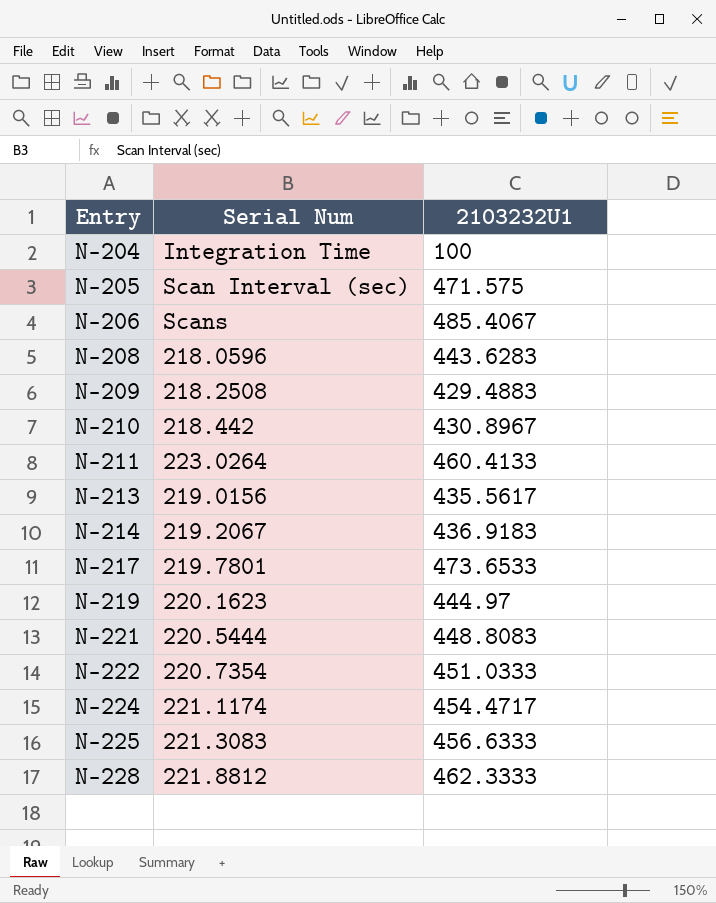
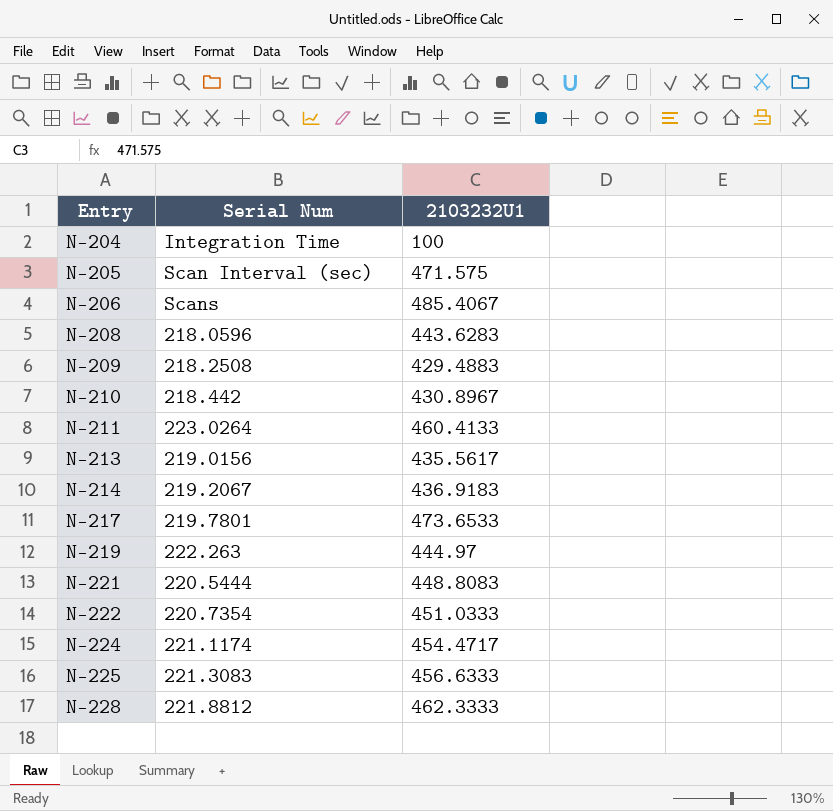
N-219 | Serial Num: 220.1623 -> 222.263

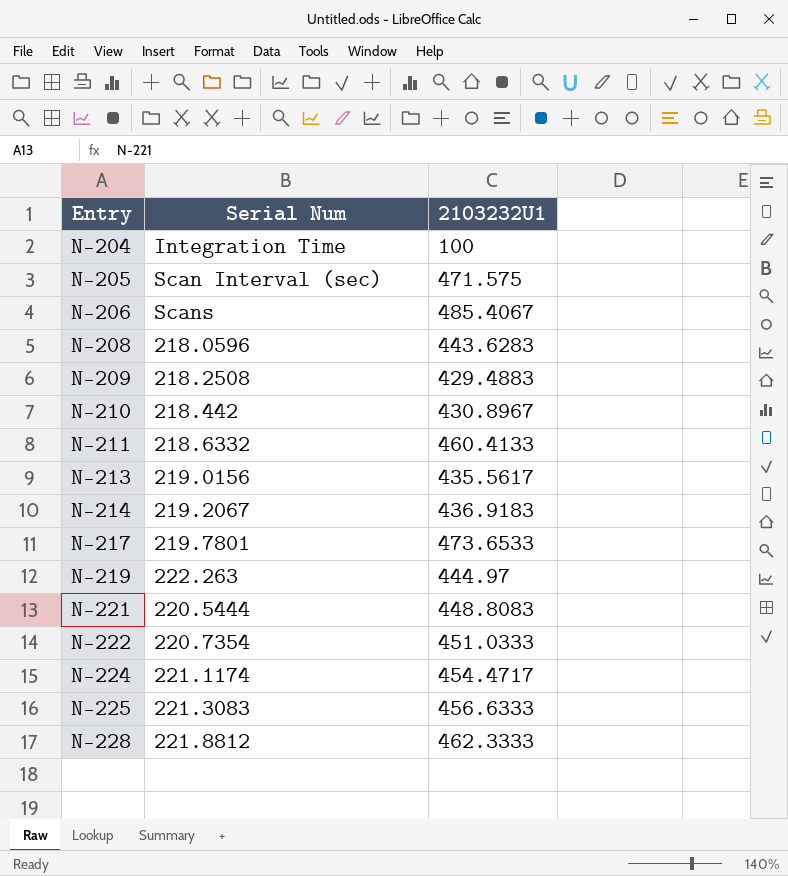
N-211 | Serial Num: 223.0264 -> 218.6332

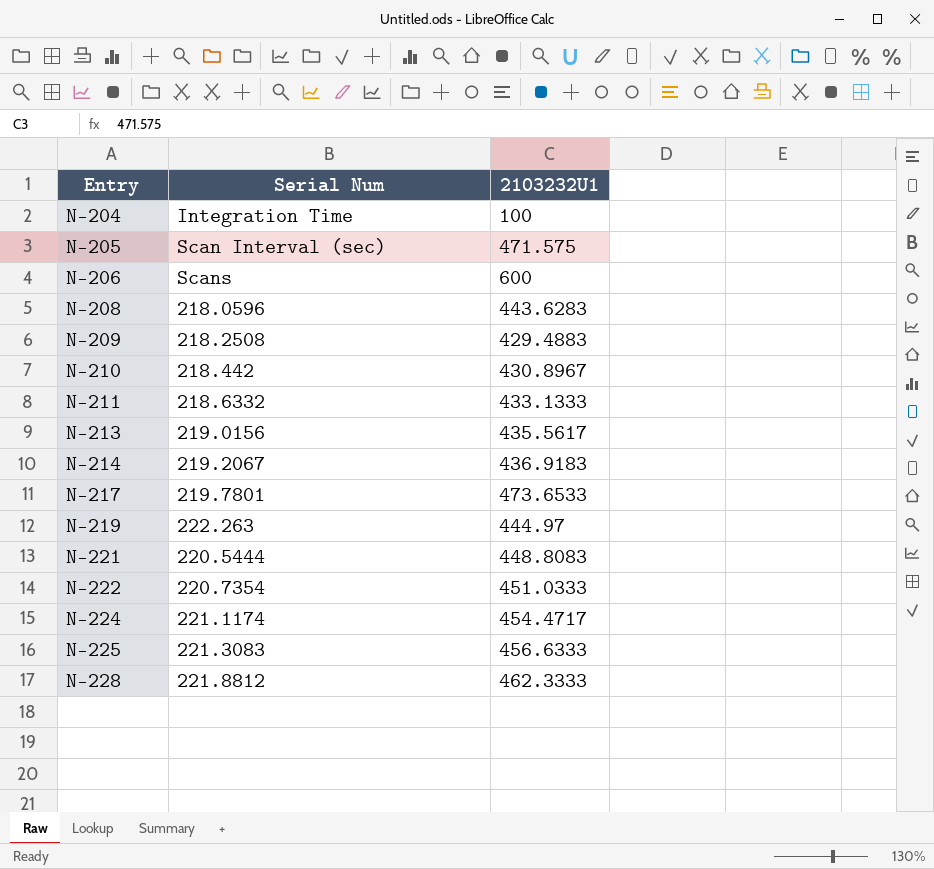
N-206 | 2103232U1: 485.4067 -> 600
N-211 | 2103232U1: 460.4133 -> 433.1333

